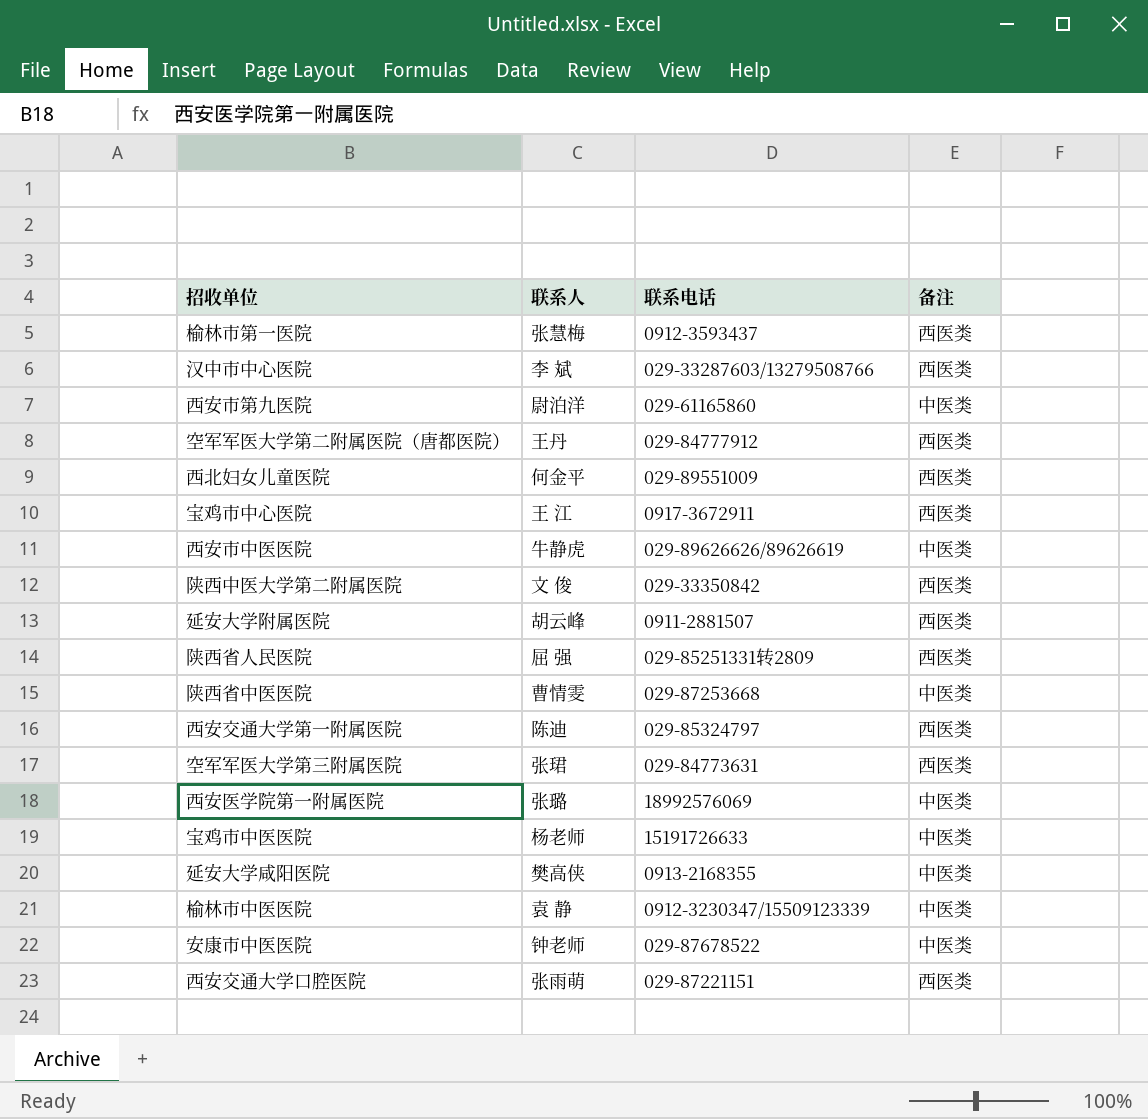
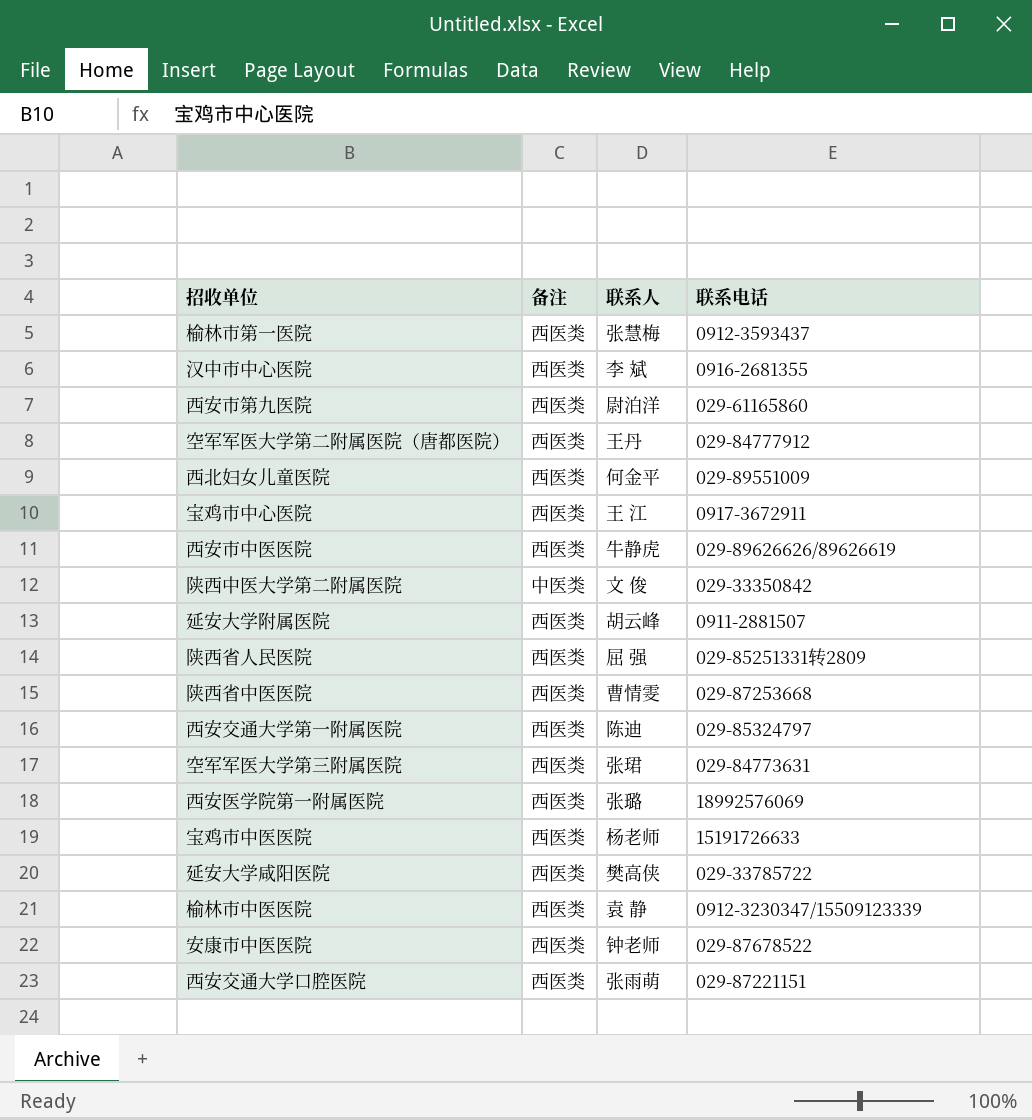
column 备注 | position: 4 -> 2
汉中市中心医院 | 联系电话: 029-33287603/13279508766 -> 0916-2681355
西安市第九医院 | 备注: 中医类 -> 西医类
西安市中医医院 | 备注: 中医类 -> 西医类
陕西中医大学第二附属医院 | 备注: 西医类 -> 中医类
陕西省中医医院 | 备注: 中医类 -> 西医类
西安医学院第一附属医院 | 备注: 中医类 -> 西医类
宝鸡市中医医院 | 备注: 中医类 -> 西医类
延安大学咸阳医院 | 备注: 中医类 -> 西医类
延安大学咸阳医院 | 联系电话: 0913-2168355 -> 029-33785722
榆林市中医医院 | 备注: 中医类 -> 西医类
安康市中医医院 | 备注: 中医类 -> 西医类

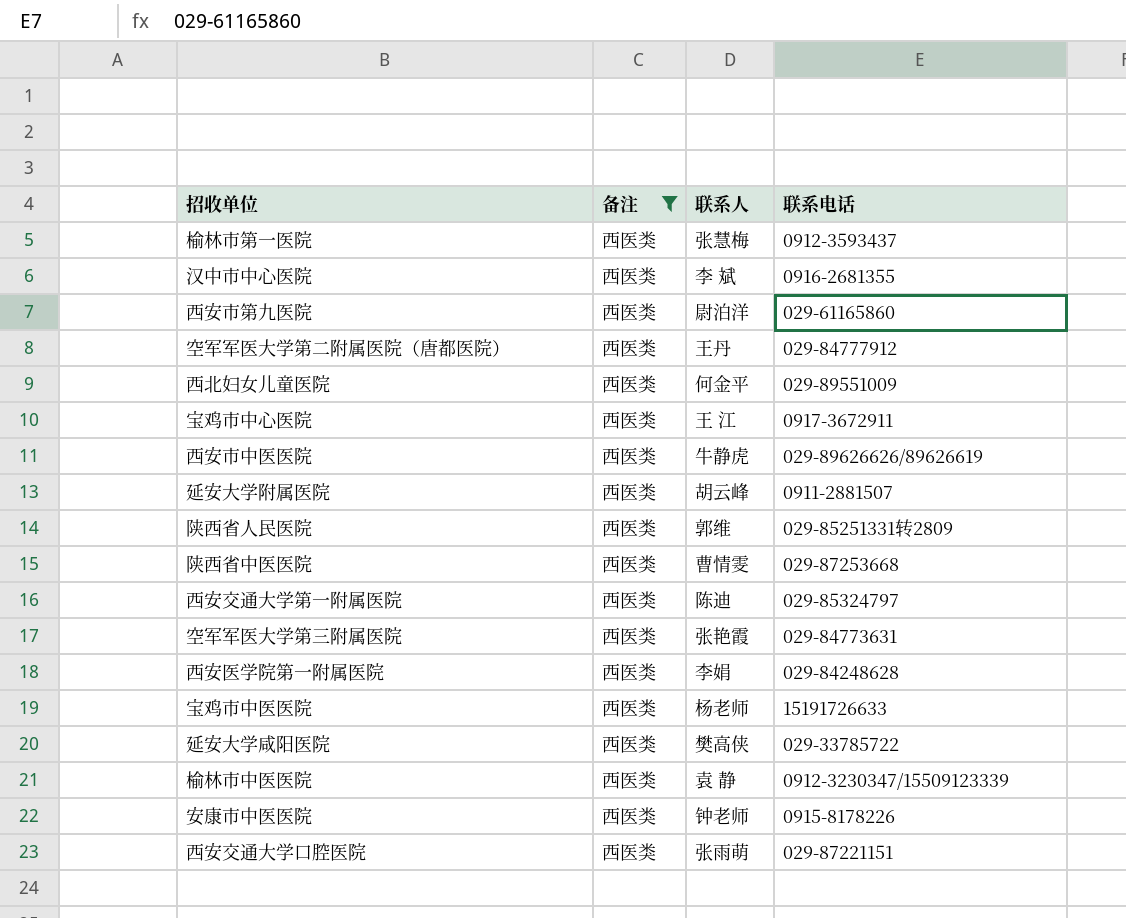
filter: none -> 备注 = 西医类
陕西省人民医院 | 联系人: 屈 强 -> 郭维
空军军医大学第三附属医院 | 联系人: 张珺 -> 张艳霞
西安医学院第一附属医院 | 联系人: 张璐 -> 李娟
西安医学院第一附属医院 | 联系电话: 18992576069 -> 029-84248628
安康市中医医院 | 联系电话: 029-87678522 -> 0915-8178226

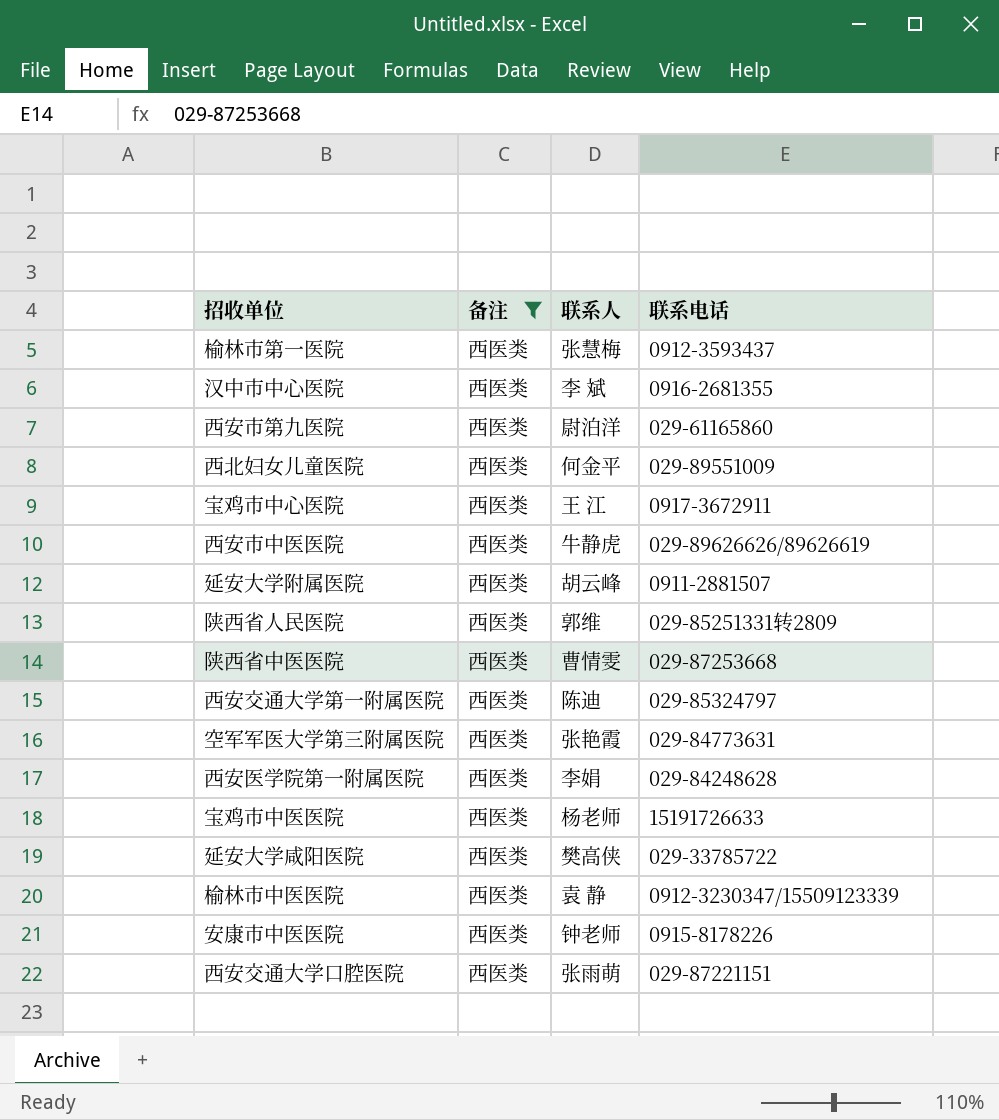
row 空军军医大学第二附属医院（唐都医院）: 西医类 | 王丹 | 029-84777912 -> none

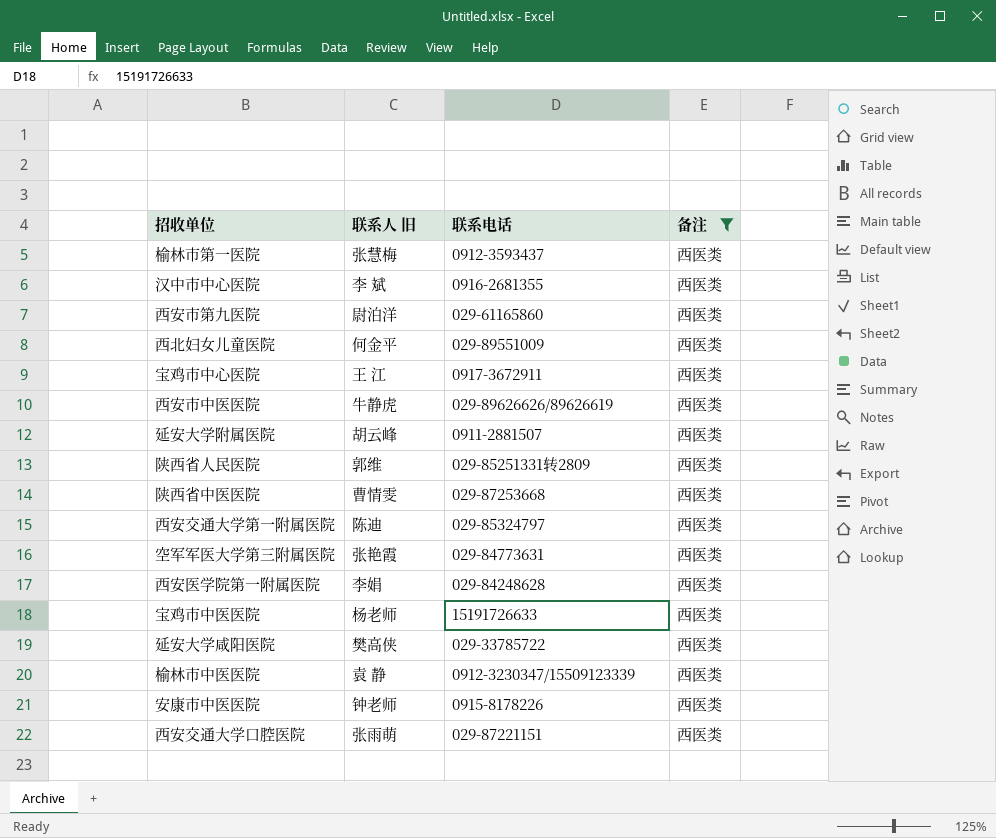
column name: 联系人 -> 联系人 旧
column 备注 | position: 2 -> 4

